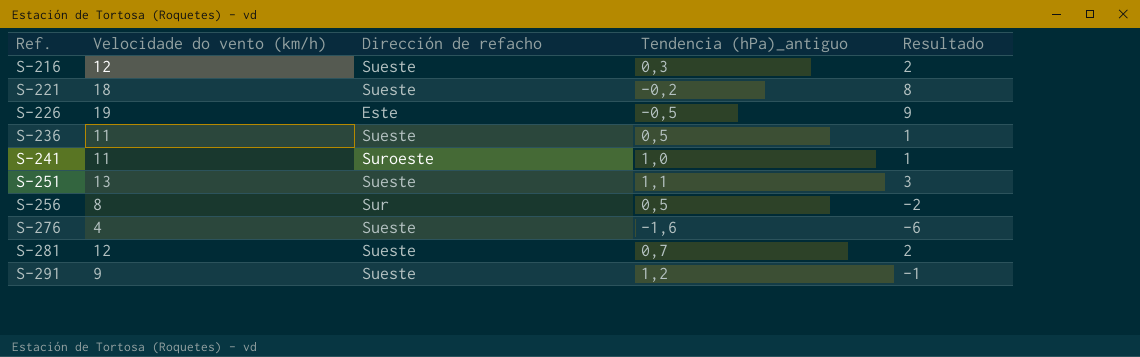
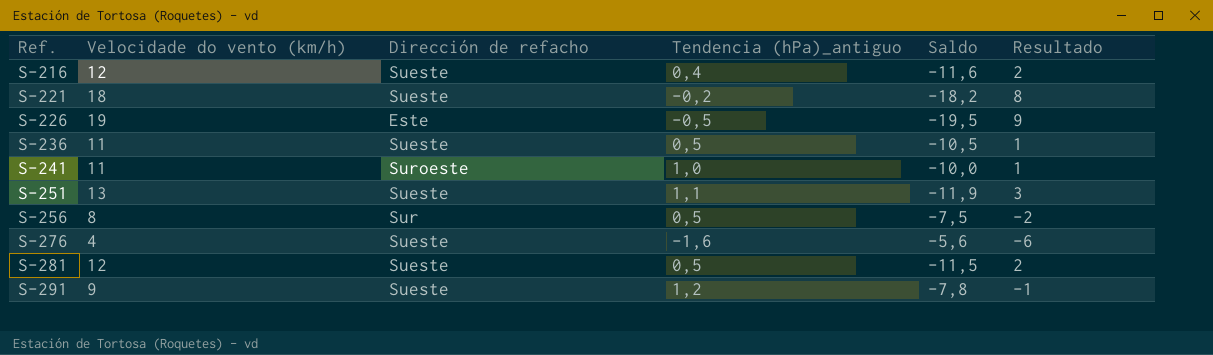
column Saldo | formula: none -> [Tendencia (hPa)_antiguo] - [Velocidade do vento (km/h)]
S-216 | Tendencia (hPa)_antiguo: 0,3 -> 0,4
S-281 | Tendencia (hPa)_antiguo: 0,7 -> 0,5

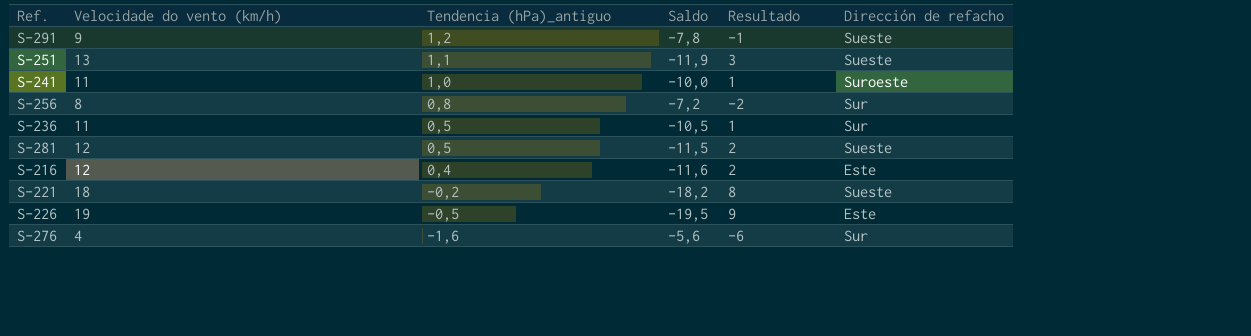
row order: Ref. ascending -> Tendencia (hPa)_antiguo descending
column Dirección de refacho | position: 3 -> 6
S-256 | Tendencia (hPa)_antiguo: 0,5 -> 0,8
S-256 | Saldo: -7,5 -> -7,2
S-236 | Dirección de refacho: Sueste -> Sur
S-216 | Dirección de refacho: Sueste -> Este
S-276 | Dirección de refacho: Sueste -> Sur

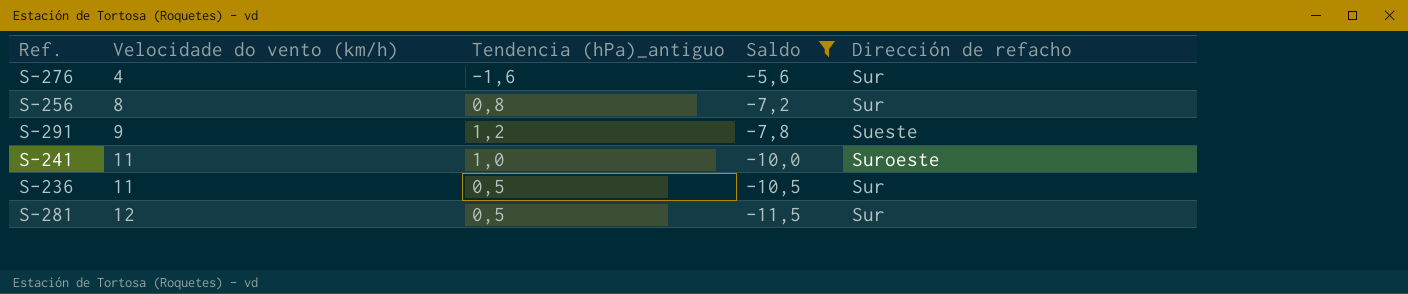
filter: none -> Saldo >= -11,5
row order: Tendencia (hPa)_antiguo descending -> Velocidade do vento (km/h) ascending
column Resultado | formula: [Velocidade do vento (km/h)] - 10 -> none
S-281 | Dirección de refacho: Sueste -> Sur

